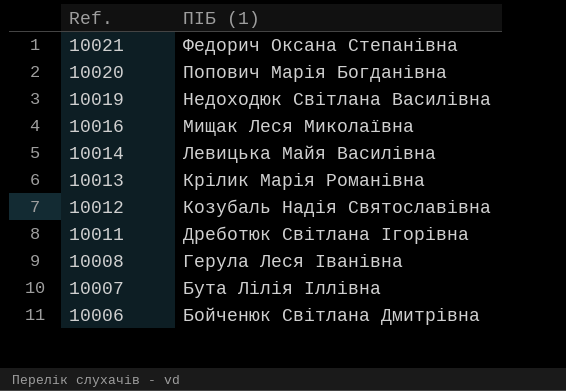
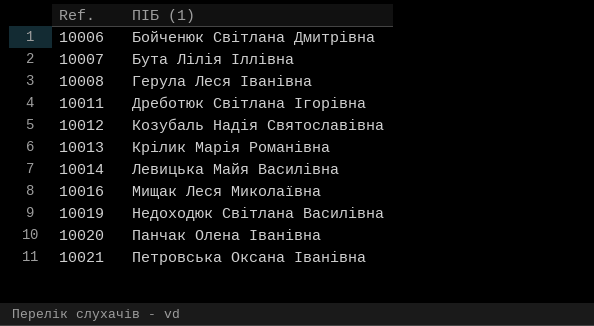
row order: Ref. descending -> Ref. ascending
10020 | ПІБ (1): Попович Марія Богданівна -> Панчак Олена Іванівна
10021 | ПІБ (1): Федорич Оксана Степанівна -> Петровська Оксана Іванівна

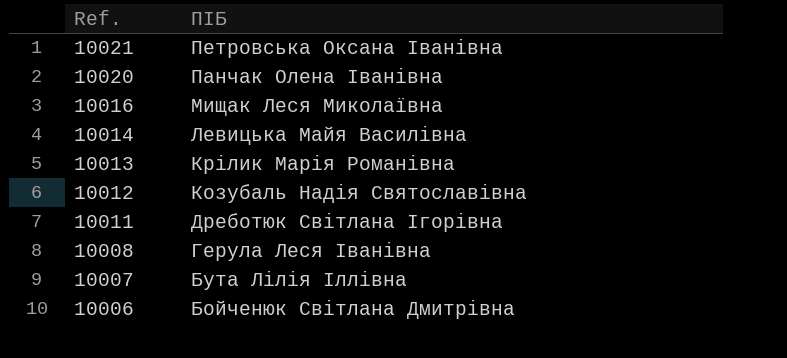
row order: Ref. ascending -> Ref. descending
column name: ПІБ (1) -> ПІБ
row 10019: Недоходюк Світлана Василівна -> none

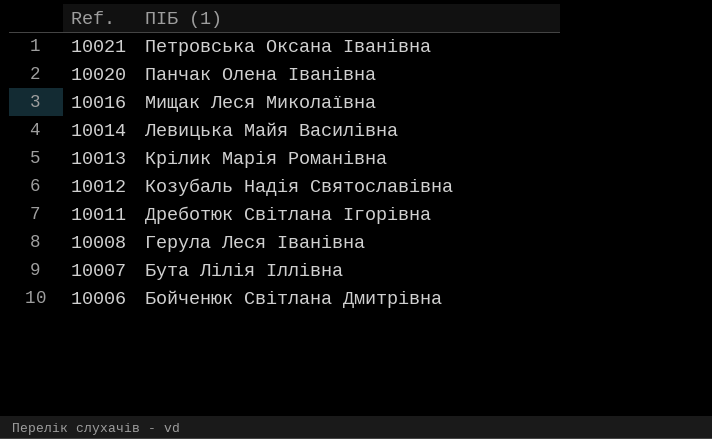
column name: ПІБ -> ПІБ (1)

